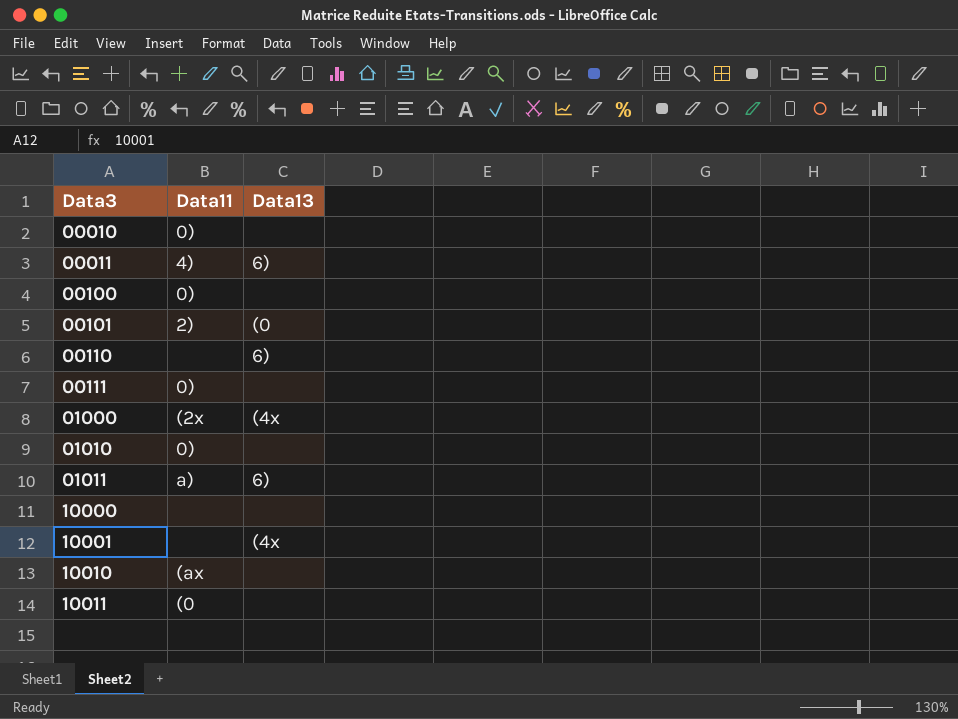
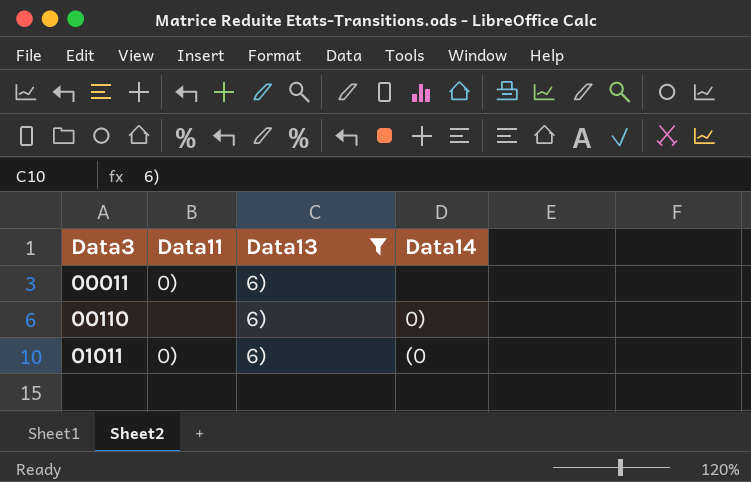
filter: none -> Data13 = 6)
column Data14 | position: none -> 4
00011 | Data11: 4) -> 0)
01011 | Data11: a) -> 0)

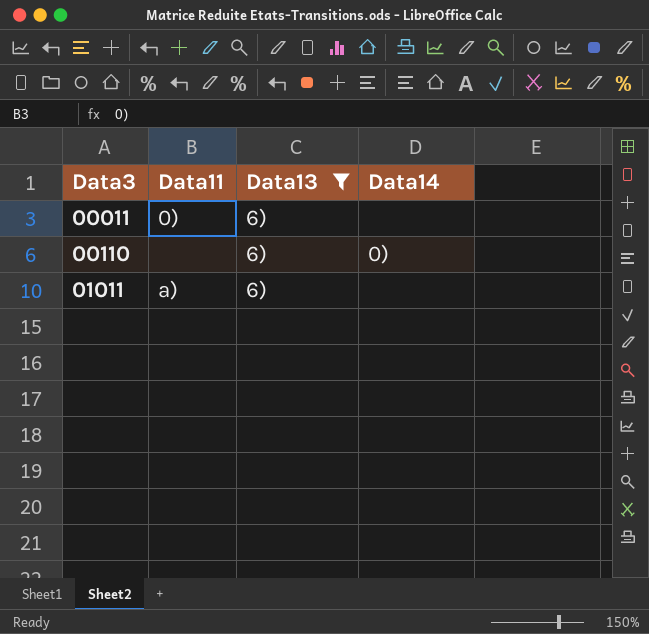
01011 | Data11: 0) -> a)
01011 | Data14: (0 -> none

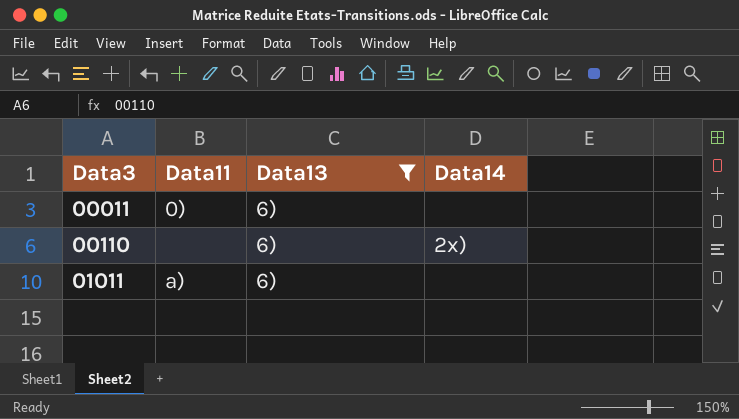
00110 | Data14: 0) -> 2x)

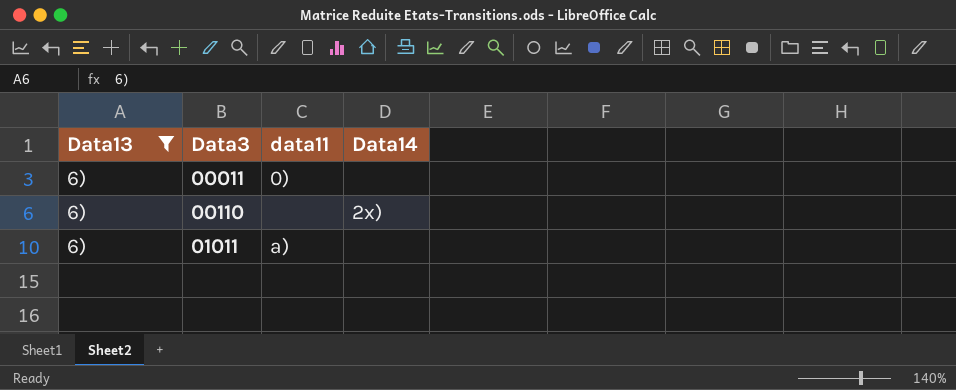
column Data13 | position: 3 -> 1
column name: Data11 -> data11

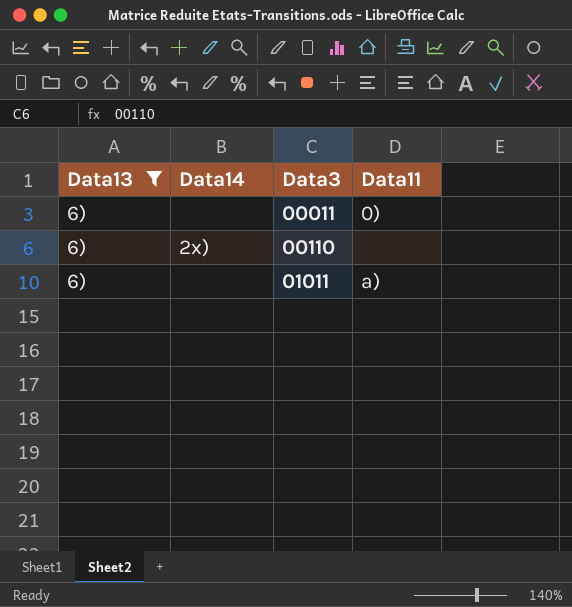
column Data14 | position: 4 -> 2
column name: data11 -> Data11

